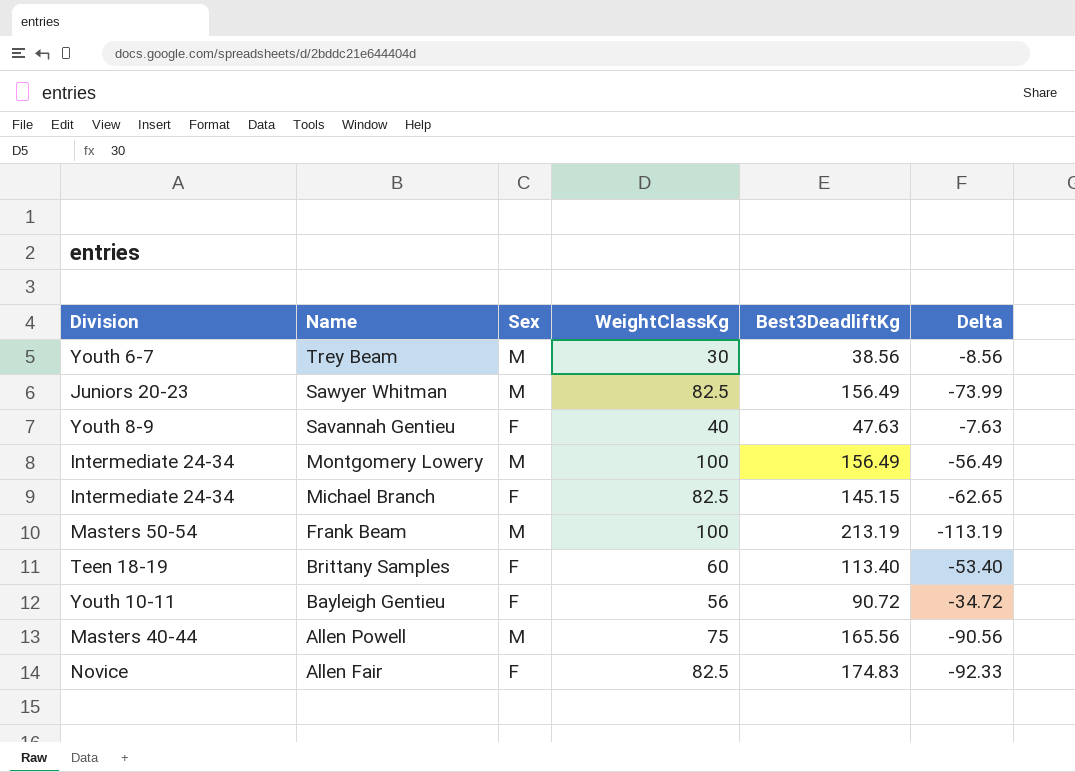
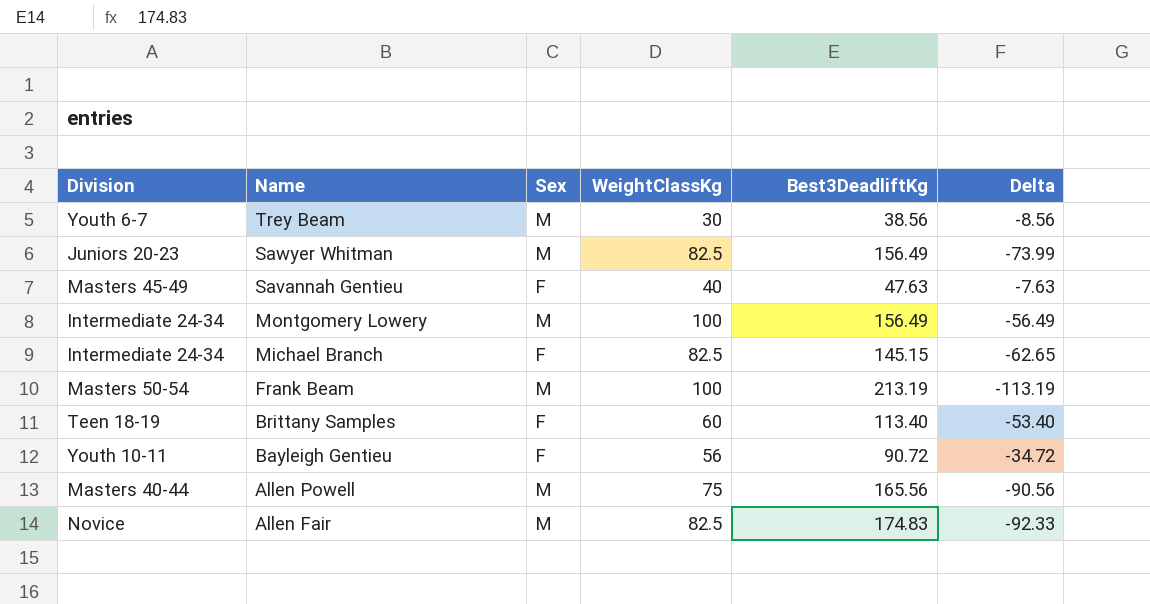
Savannah Gentieu | Division: Youth 8-9 -> Masters 45-49
Allen Fair | Sex: F -> M

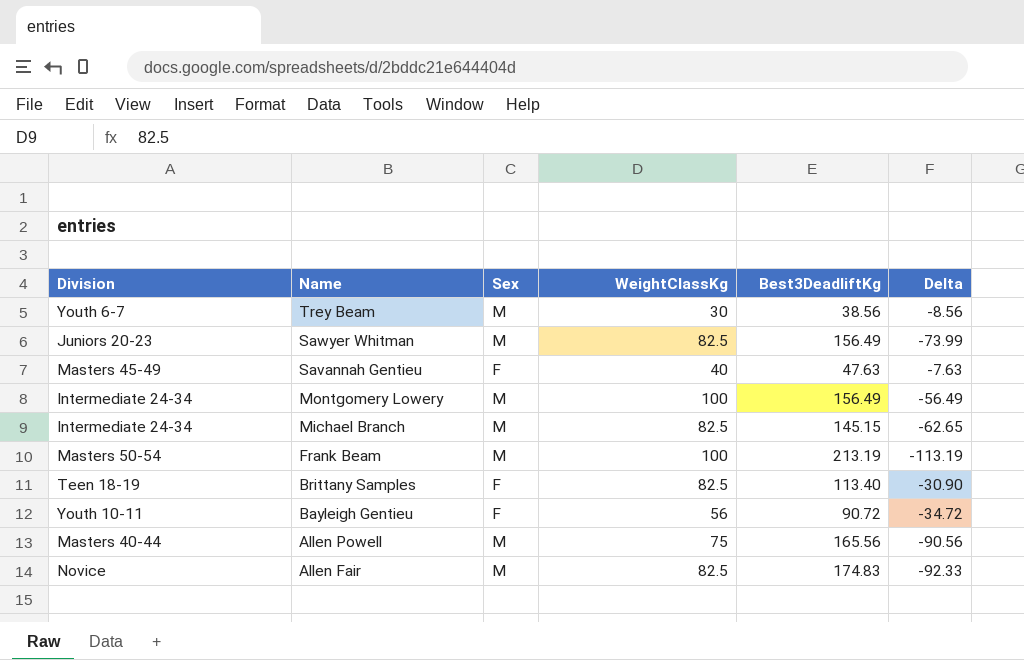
Michael Branch | Sex: F -> M
Brittany Samples | WeightClassKg: 60 -> 82.5
Brittany Samples | Delta: -53.40 -> -30.90

